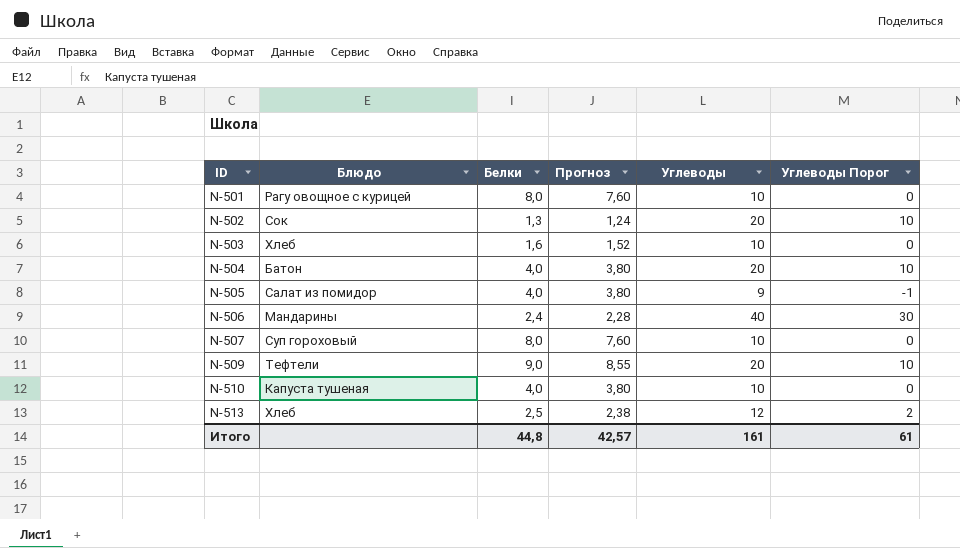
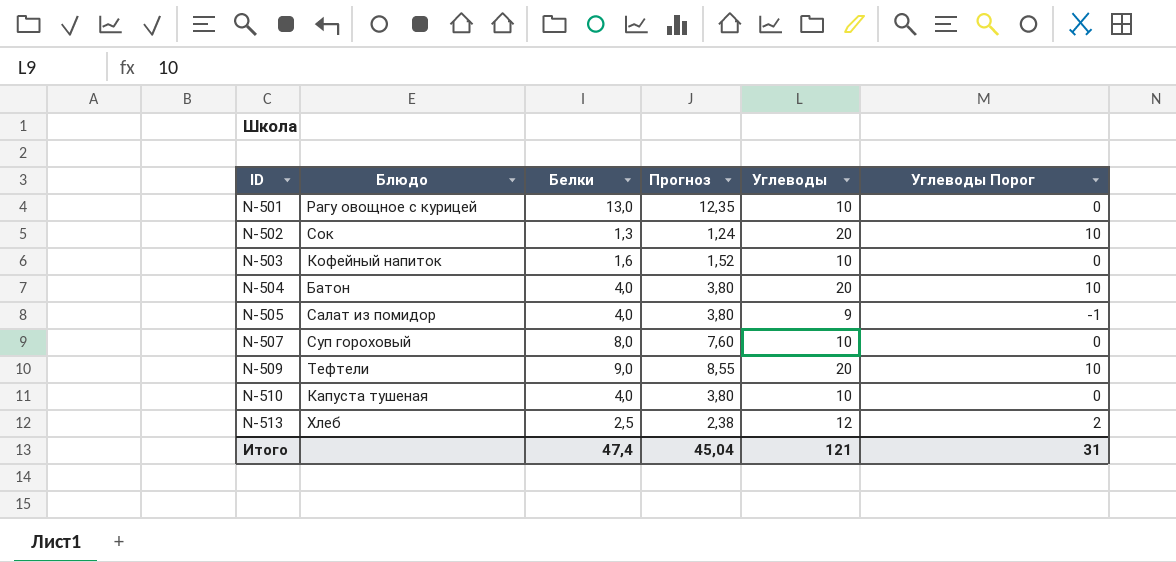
row N-506: Мандарины | 2,4 | 2,28 | 40 | 30 -> none
N-501 | Белки: 8,0 -> 13,0
N-501 | Прогноз: 7,60 -> 12,35
N-503 | Блюдо: Хлеб -> Кофейный напиток
Итого | Белки: 44,8 -> 47,4
Итого | Прогноз: 42,57 -> 45,04
Итого | Углеводы: 161 -> 121
Итого | Углеводы Порог: 61 -> 31

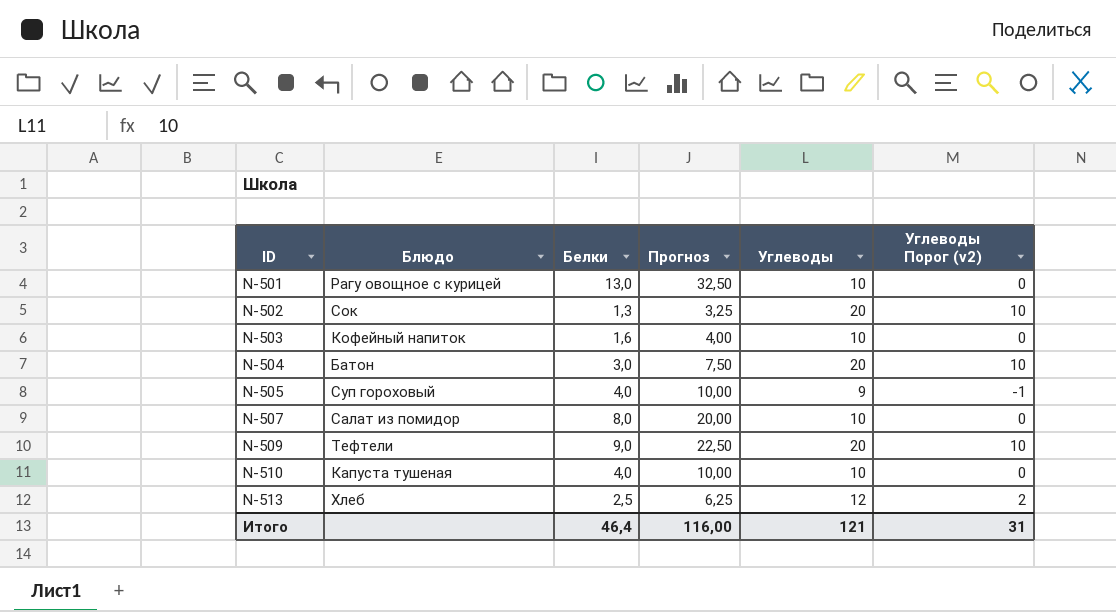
column Прогноз | formula: [Белки] * 0,95 -> [Белки] * 2,5
column name: Углеводы Порог -> Углеводы Порог (v2)
N-504 | Белки: 4,0 -> 3,0
N-505 | Блюдо: Салат из помидор -> Суп гороховый
N-507 | Блюдо: Суп гороховый -> Салат из помидор
Итого | Белки: 47,4 -> 46,4
Итого | Прогноз: 45,04 -> 116,00

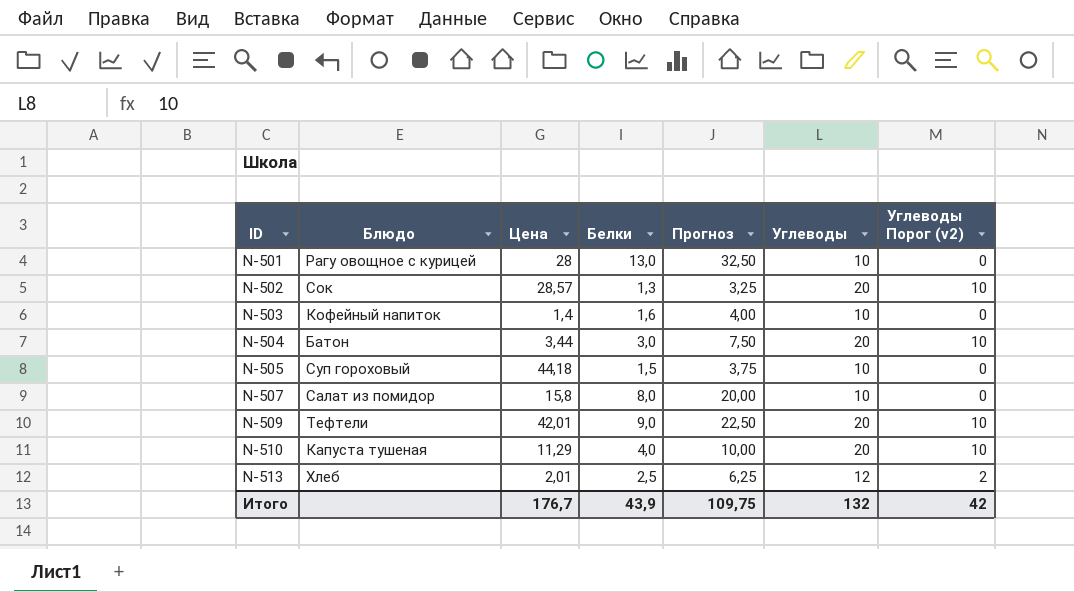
column Цена | position: none -> 3
N-505 | Белки: 4,0 -> 1,5
N-505 | Прогноз: 10,00 -> 3,75
N-505 | Углеводы: 9 -> 10
N-505 | Углеводы Порог (v2): -1 -> 0
N-510 | Углеводы: 10 -> 20
N-510 | Углеводы Порог (v2): 0 -> 10
Итого | Белки: 46,4 -> 43,9
Итого | Прогноз: 116,00 -> 109,75
Итого | Углеводы: 121 -> 132
Итого | Углеводы Порог (v2): 31 -> 42

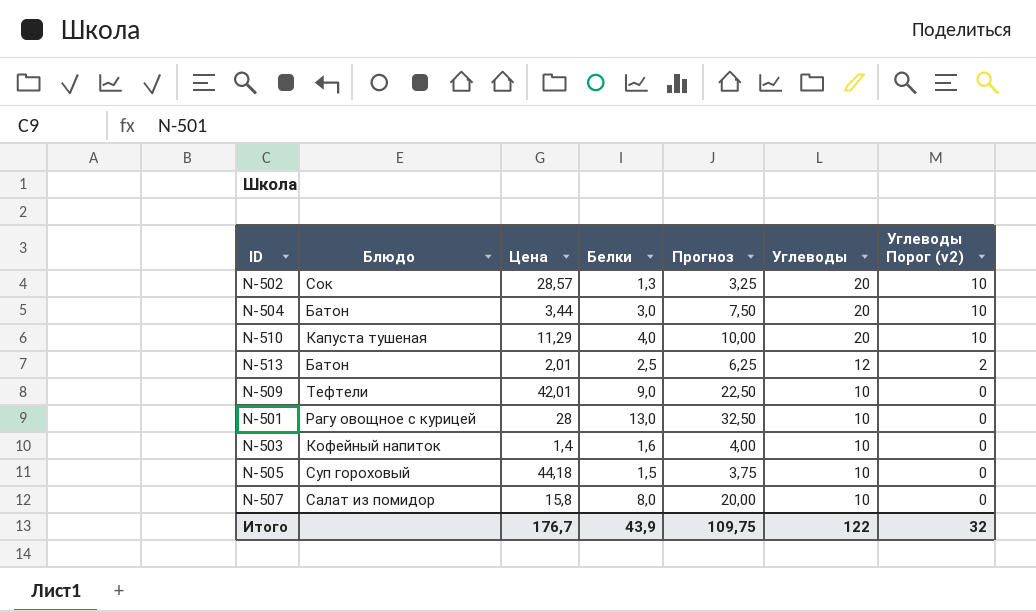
row order: ID ascending -> Углеводы descending
N-513 | Блюдо: Хлеб -> Батон
N-509 | Углеводы: 20 -> 10
N-509 | Углеводы Порог (v2): 10 -> 0
Итого | Углеводы: 132 -> 122
Итого | Углеводы Порог (v2): 42 -> 32

